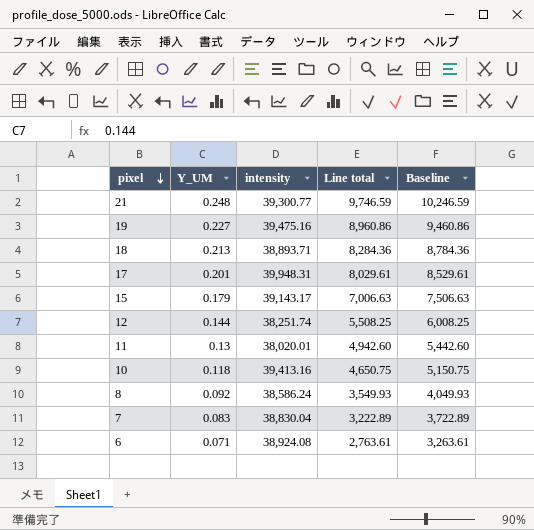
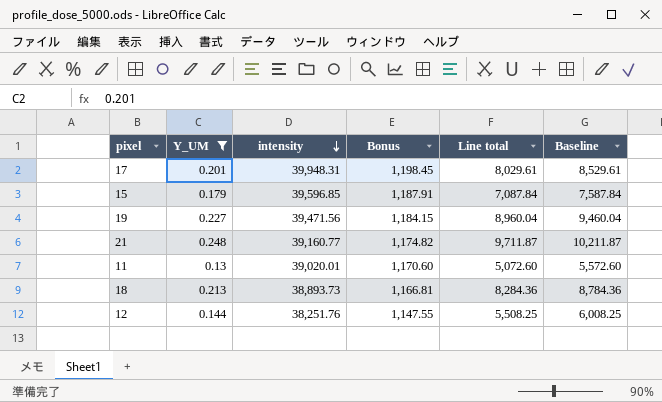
filter: none -> Y_UM >= 0.13
row order: pixel descending -> intensity descending
column Bonus | formula: none -> [intensity] * 0.03
15 | intensity: 39,143.17 -> 39,596.85
15 | Line total: 7,006.63 -> 7,087.84
15 | Baseline: 7,506.63 -> 7,587.84
19 | intensity: 39,475.16 -> 39,471.56
19 | Line total: 8,960.86 -> 8,960.04
19 | Baseline: 9,460.86 -> 9,460.04
21 | intensity: 39,300.77 -> 39,160.77
21 | Line total: 9,746.59 -> 9,711.87
21 | Baseline: 10,246.59 -> 10,211.87
11 | intensity: 38,020.01 -> 39,020.01
11 | Line total: 4,942.60 -> 5,072.60
11 | Baseline: 5,442.60 -> 5,572.60
18 | intensity: 38,893.71 -> 38,893.73
12 | intensity: 38,251.74 -> 38,251.76

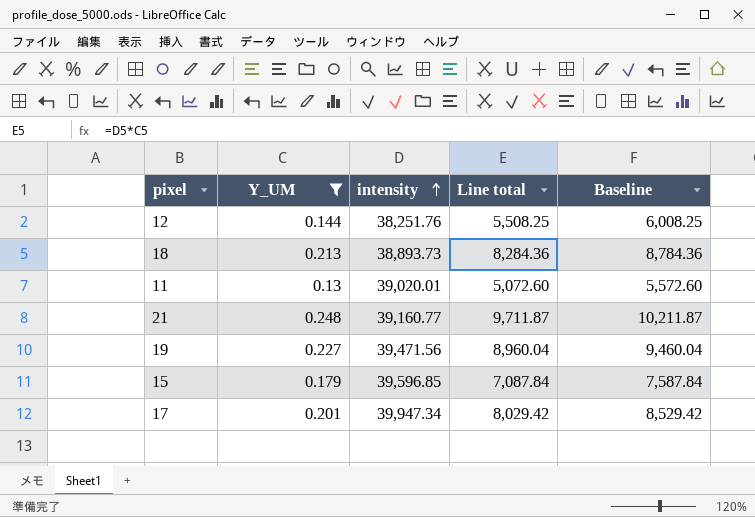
row order: intensity descending -> intensity ascending
column Bonus | formula: [intensity] * 0.03 -> none
17 | intensity: 39,948.31 -> 39,947.34
17 | Line total: 8,029.61 -> 8,029.42
17 | Baseline: 8,529.61 -> 8,529.42

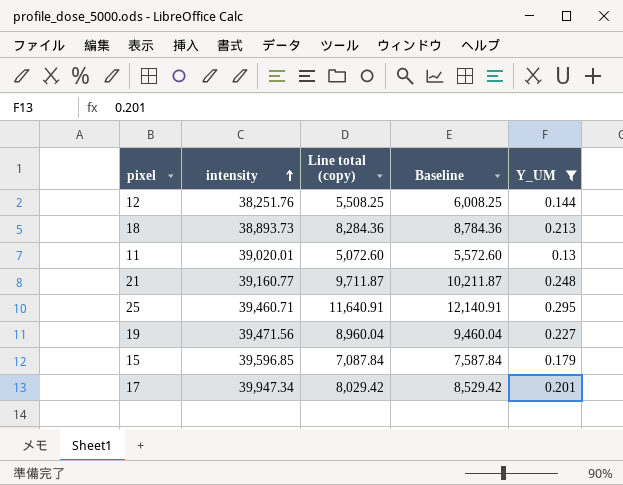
column name: Line total -> Line total (copy)
column Y_UM | position: 2 -> 5
row 25: none -> 39,460.71 | 11,640.91 | 12,140.91 | 0.295

